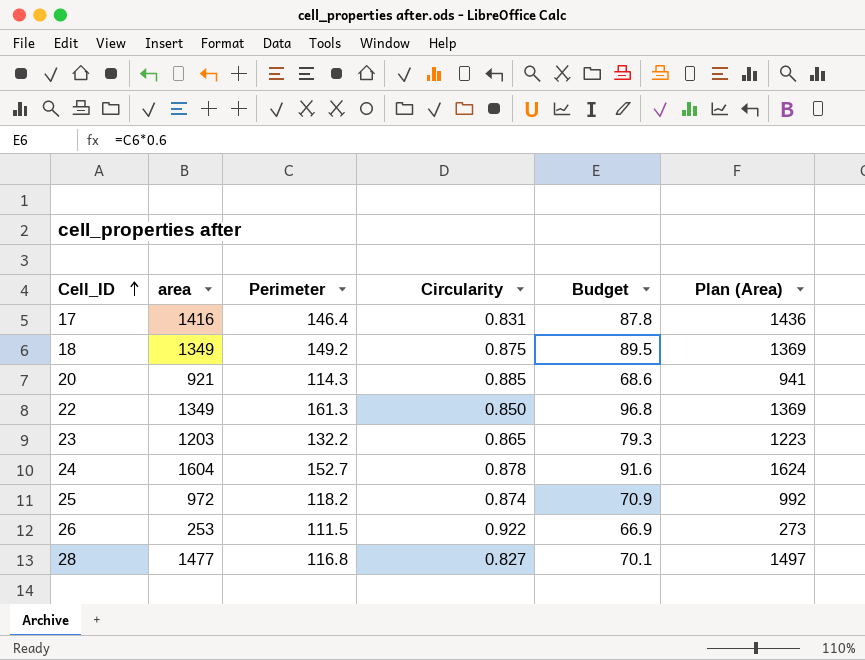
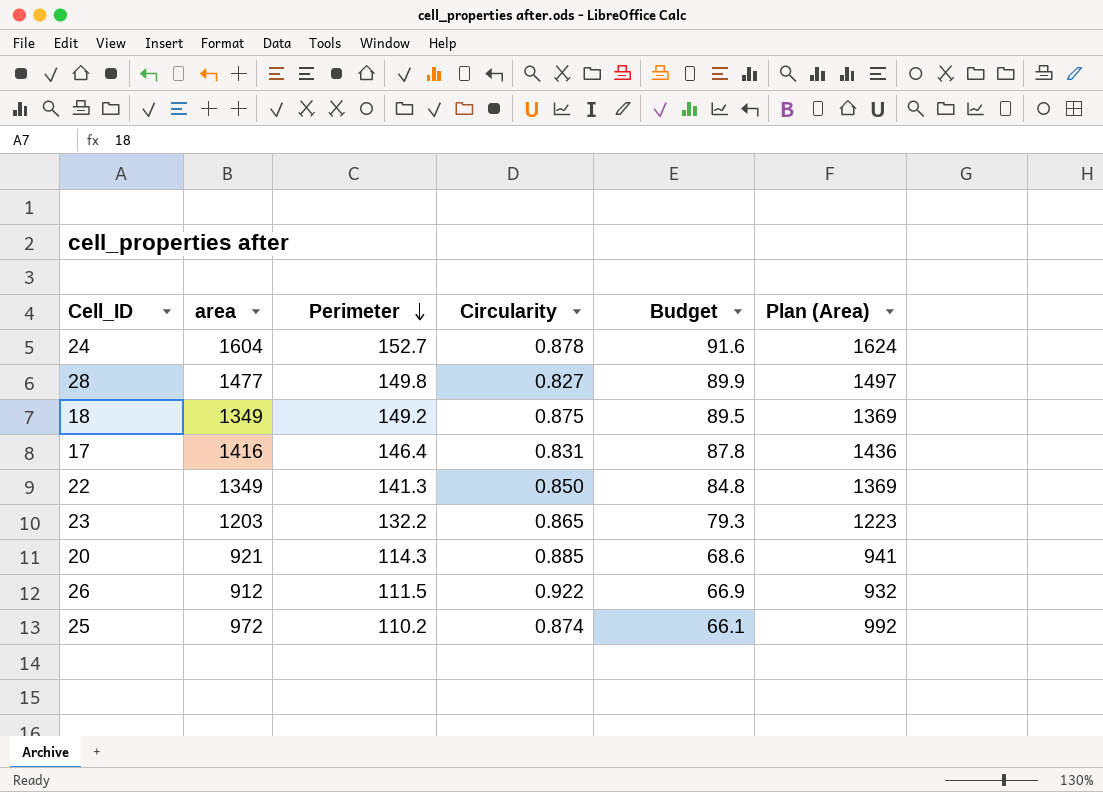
row order: Cell_ID ascending -> Perimeter descending
28 | Perimeter: 116.8 -> 149.8
28 | Budget: 70.1 -> 89.9
22 | Perimeter: 161.3 -> 141.3
22 | Budget: 96.8 -> 84.8
26 | area: 253 -> 912
26 | Plan (Area): 273 -> 932
25 | Perimeter: 118.2 -> 110.2
25 | Budget: 70.9 -> 66.1

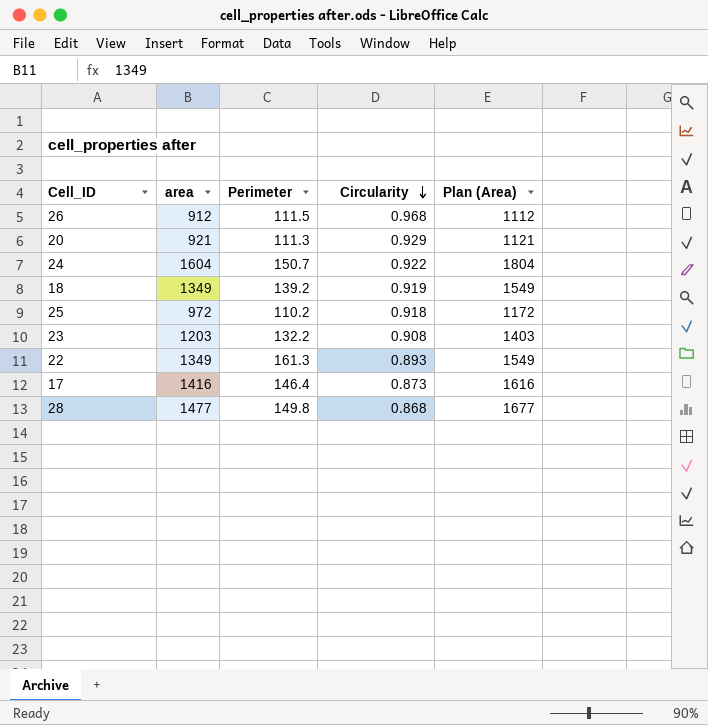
row order: Perimeter descending -> Circularity descending
column Budget | formula: [Perimeter] * 0.6 -> none
column Plan (Area) | formula: [area] + 20 -> [area] + 200
26 | Circularity: 0.922 -> 0.968
20 | Perimeter: 114.3 -> 111.3
20 | Circularity: 0.885 -> 0.929
24 | Perimeter: 152.7 -> 150.7
24 | Circularity: 0.878 -> 0.922
18 | Perimeter: 149.2 -> 139.2
18 | Circularity: 0.875 -> 0.919
25 | Circularity: 0.874 -> 0.918
23 | Circularity: 0.865 -> 0.908
22 | Perimeter: 141.3 -> 161.3
22 | Circularity: 0.850 -> 0.893
17 | Circularity: 0.831 -> 0.873
28 | Circularity: 0.827 -> 0.868

